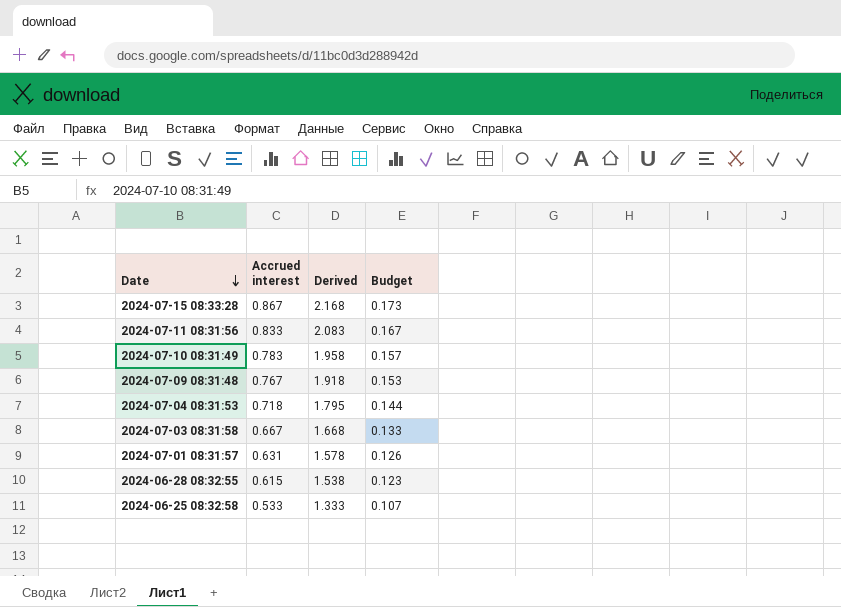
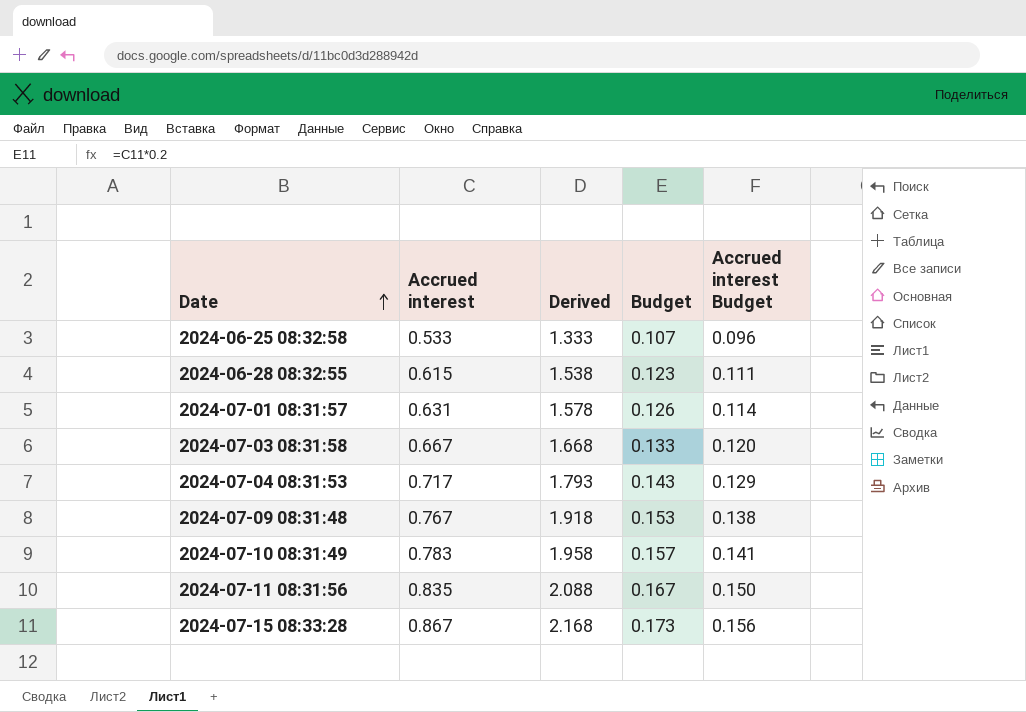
row order: Date descending -> Date ascending
column Accrued interest Budget | formula: none -> [Accrued interest] * 0.18
2024-07-04 08:31:53 | Accrued interest: 0.718 -> 0.717
2024-07-04 08:31:53 | Derived: 1.795 -> 1.793
2024-07-04 08:31:53 | Budget: 0.144 -> 0.143
2024-07-11 08:31:56 | Accrued interest: 0.833 -> 0.835
2024-07-11 08:31:56 | Derived: 2.083 -> 2.088

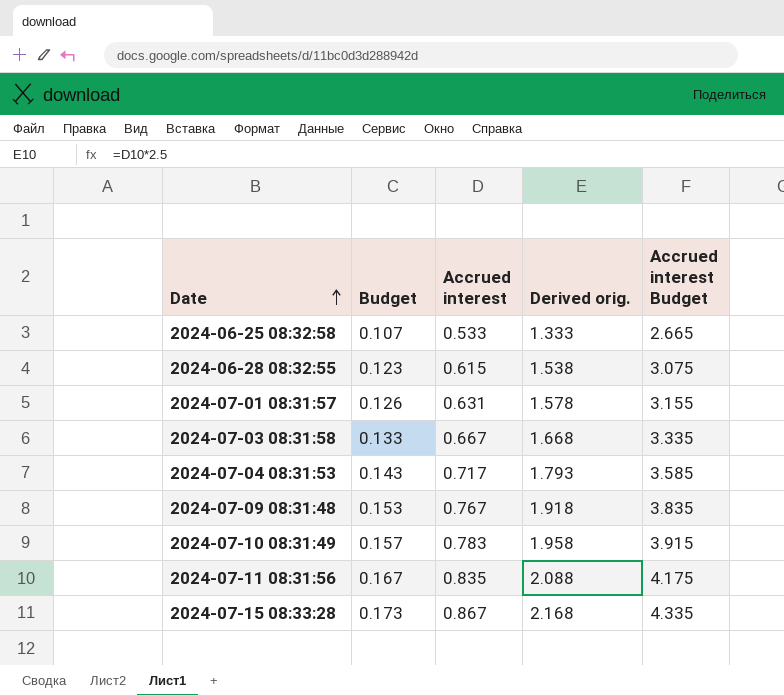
column Budget | position: 4 -> 2
column name: Derived -> Derived orig.
column Accrued interest Budget | formula: [Accrued interest] * 0.18 -> [Accrued interest] * 5

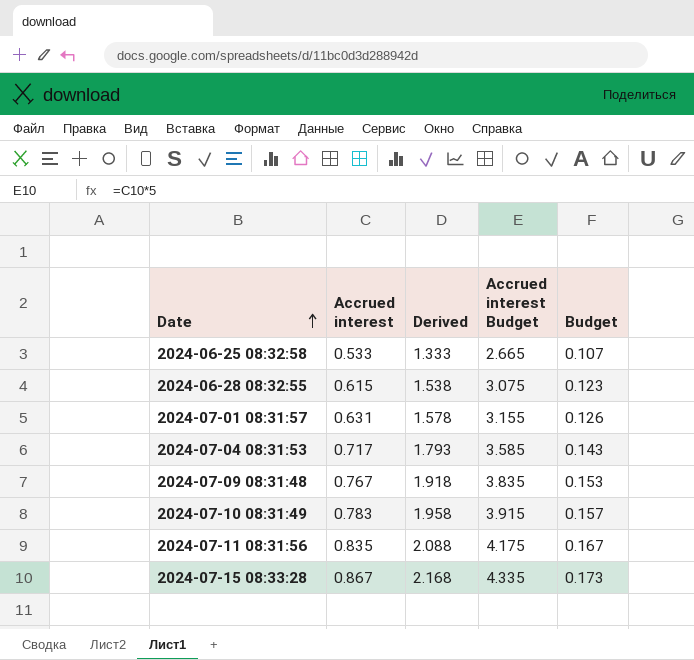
column name: Derived orig. -> Derived
column Budget | position: 2 -> 5
row 2024-07-03 08:31:58: 0.133 | 0.667 | 1.668 | 3.335 -> none

